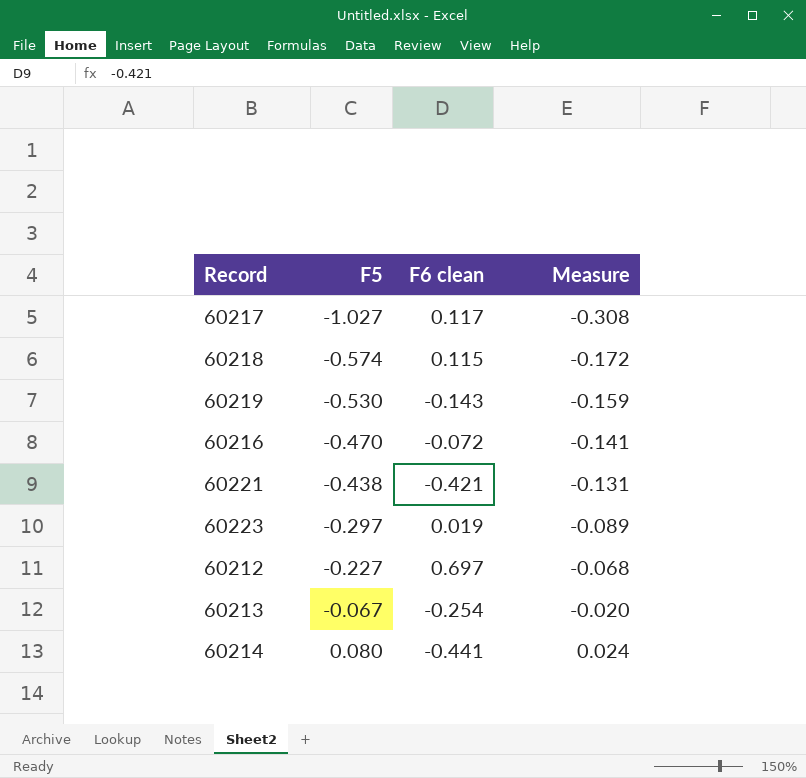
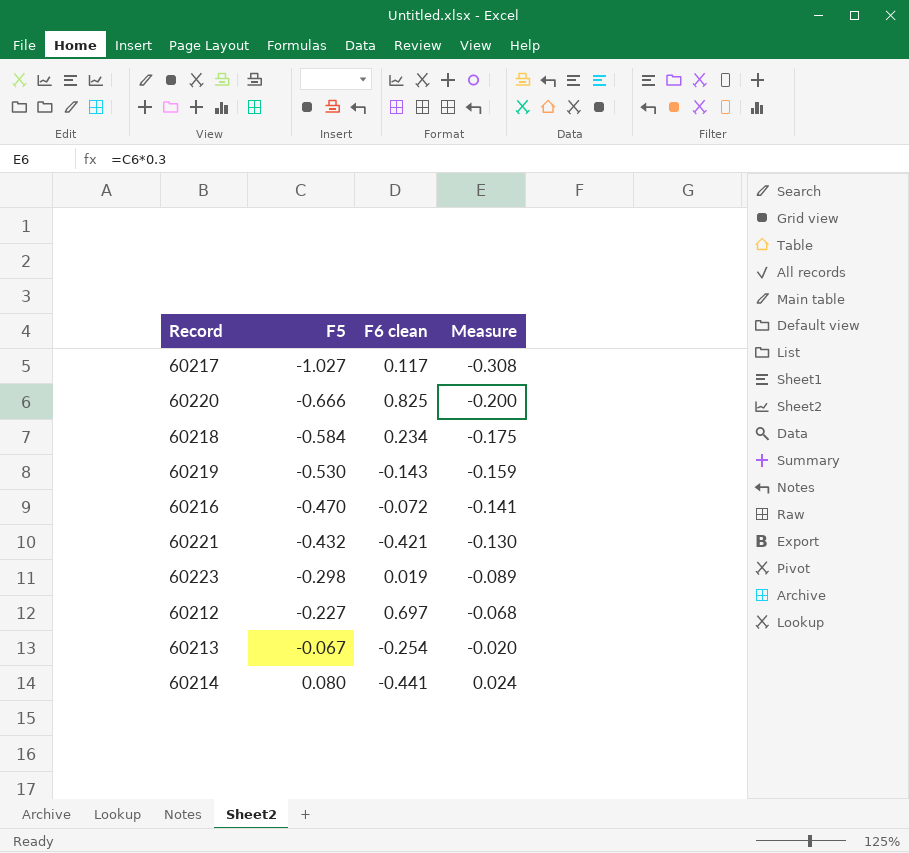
row 60220: none -> -0.666 | 0.825 | -0.200
60218 | F5: -0.574 -> -0.584
60218 | F6 clean: 0.115 -> 0.234
60218 | Measure: -0.172 -> -0.175
60221 | F5: -0.438 -> -0.432
60221 | Measure: -0.131 -> -0.130
60223 | F5: -0.297 -> -0.298

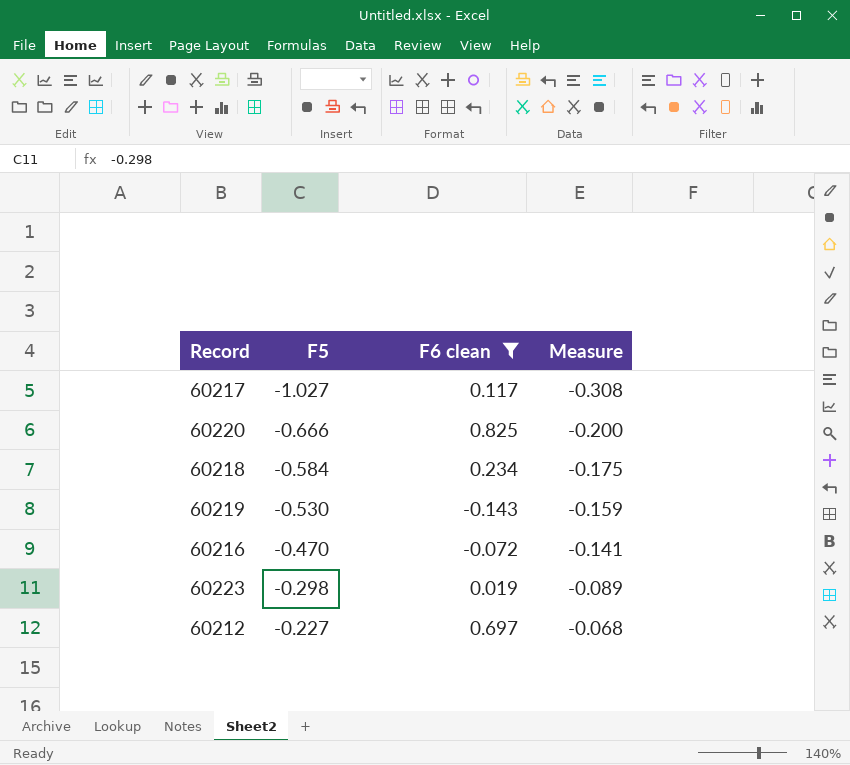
filter: none -> F6 clean >= -0.143

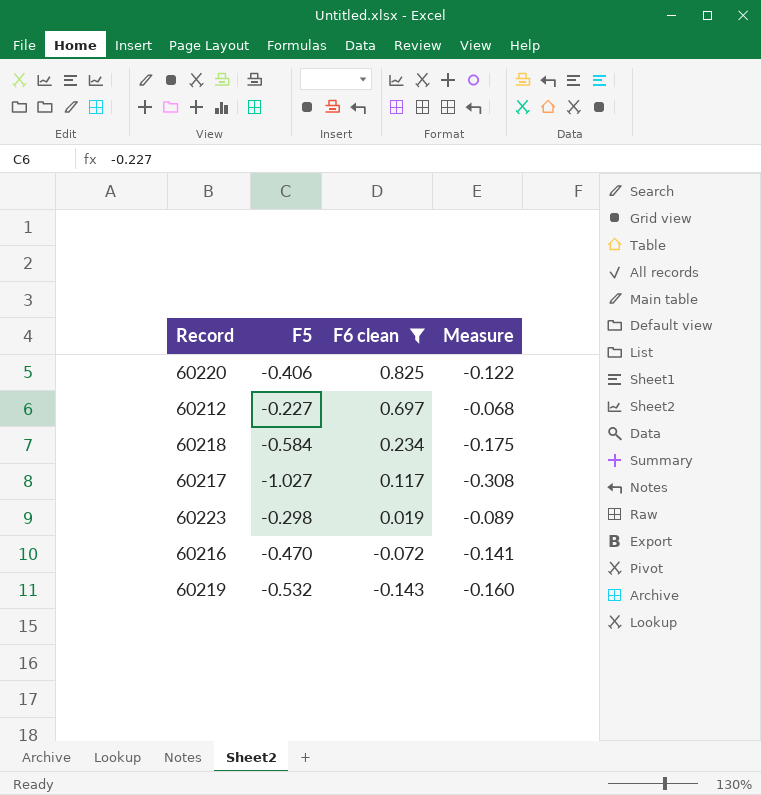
row order: F5 ascending -> F6 clean descending
60220 | F5: -0.666 -> -0.406
60220 | Measure: -0.200 -> -0.122
60219 | F5: -0.530 -> -0.532
60219 | Measure: -0.159 -> -0.160

